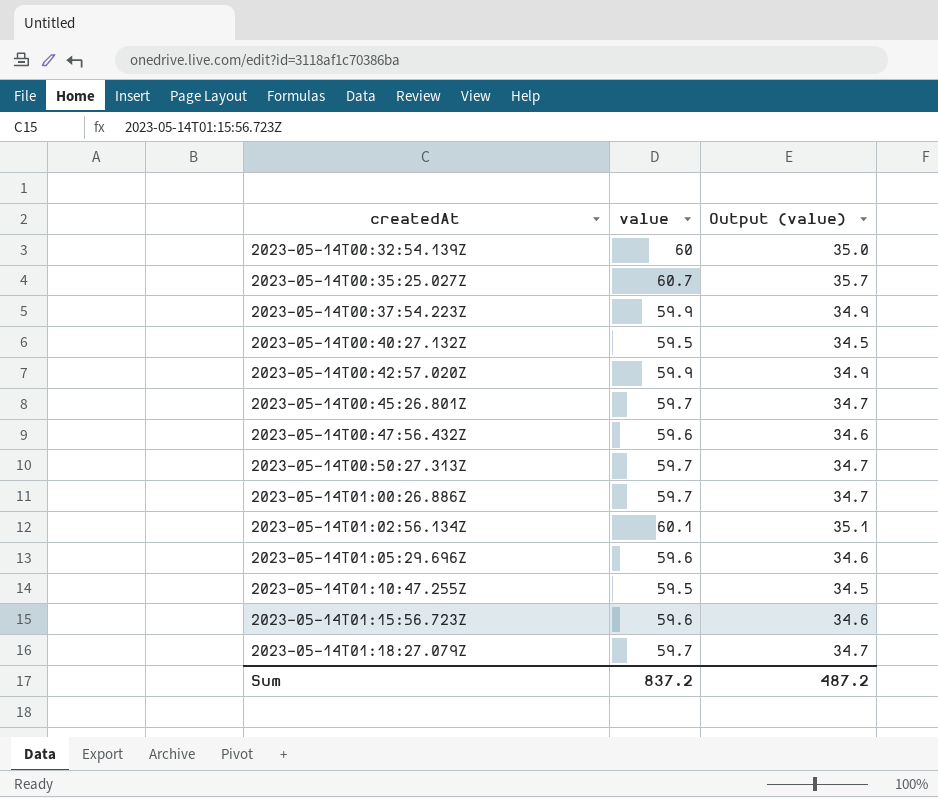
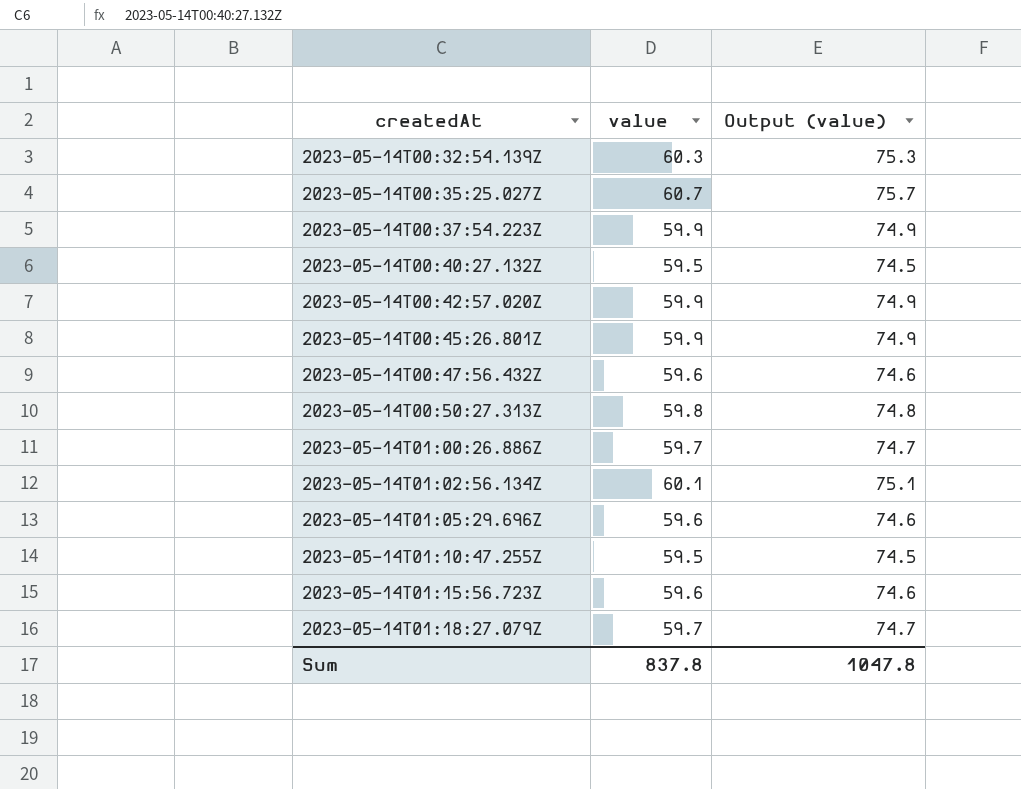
column Output (value) | formula: [value] - 25 -> [value] + 15
2023-05-14T00:32:54.139Z | value: 60 -> 60.3
2023-05-14T00:45:26.801Z | value: 59.7 -> 59.9
2023-05-14T00:50:27.313Z | value: 59.7 -> 59.8
Sum | value: 837.2 -> 837.8
Sum | Output (value): 487.2 -> 1047.8

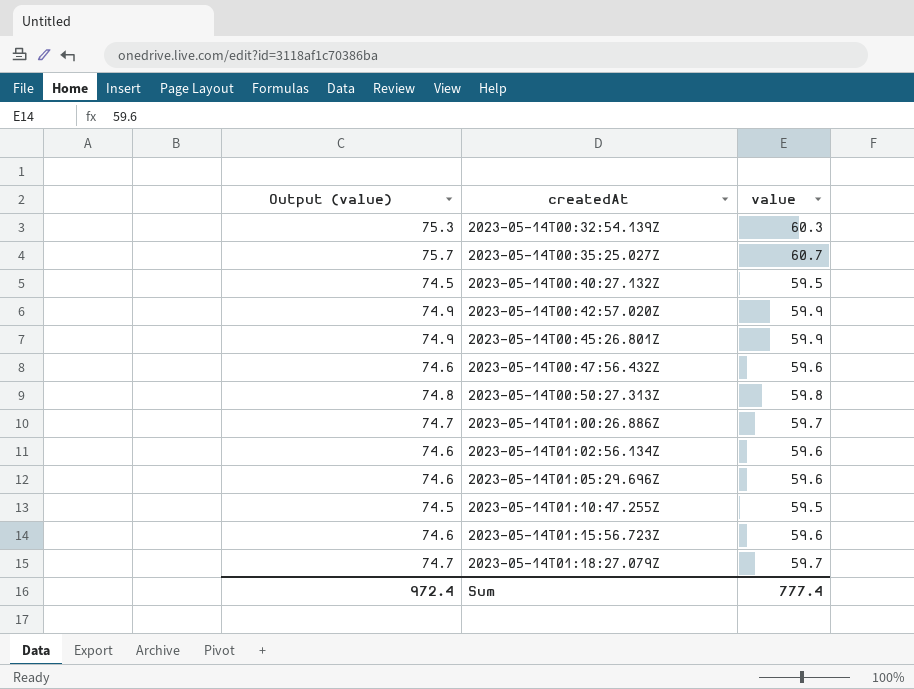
column Output (value) | position: 3 -> 1
row 2023-05-14T00:37:54.223Z: 59.9 | 74.9 -> none
2023-05-14T01:02:56.134Z | Output (value): 75.1 -> 74.6
2023-05-14T01:02:56.134Z | value: 60.1 -> 59.6
Sum | Output (value): 1047.8 -> 972.4
Sum | value: 837.8 -> 777.4

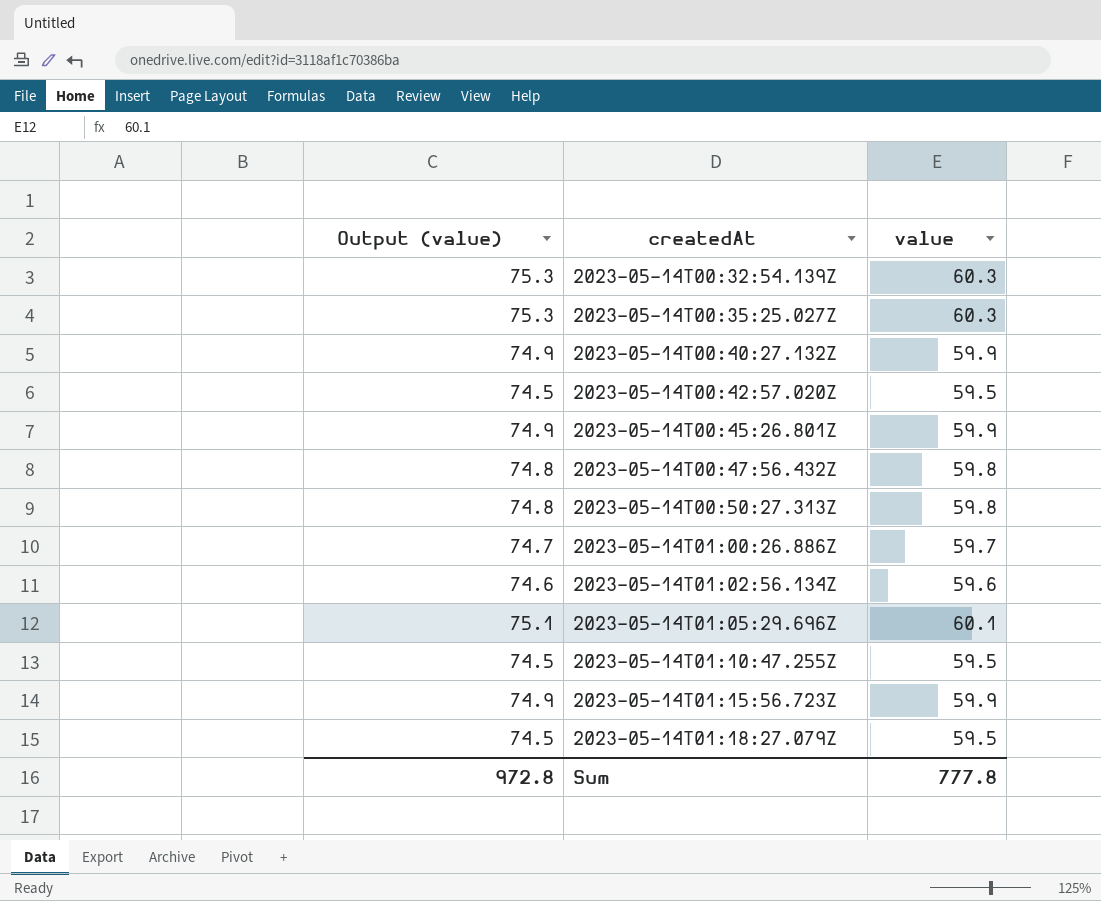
2023-05-14T00:35:25.027Z | Output (value): 75.7 -> 75.3
2023-05-14T00:35:25.027Z | value: 60.7 -> 60.3
2023-05-14T00:40:27.132Z | Output (value): 74.5 -> 74.9
2023-05-14T00:40:27.132Z | value: 59.5 -> 59.9
2023-05-14T00:42:57.020Z | Output (value): 74.9 -> 74.5
2023-05-14T00:42:57.020Z | value: 59.9 -> 59.5
2023-05-14T00:47:56.432Z | Output (value): 74.6 -> 74.8
2023-05-14T00:47:56.432Z | value: 59.6 -> 59.8
2023-05-14T01:05:29.696Z | Output (value): 74.6 -> 75.1
2023-05-14T01:05:29.696Z | value: 59.6 -> 60.1
2023-05-14T01:15:56.723Z | Output (value): 74.6 -> 74.9
2023-05-14T01:15:56.723Z | value: 59.6 -> 59.9
2023-05-14T01:18:27.079Z | Output (value): 74.7 -> 74.5
2023-05-14T01:18:27.079Z | value: 59.7 -> 59.5
Sum | Output (value): 972.4 -> 972.8
Sum | value: 777.4 -> 777.8

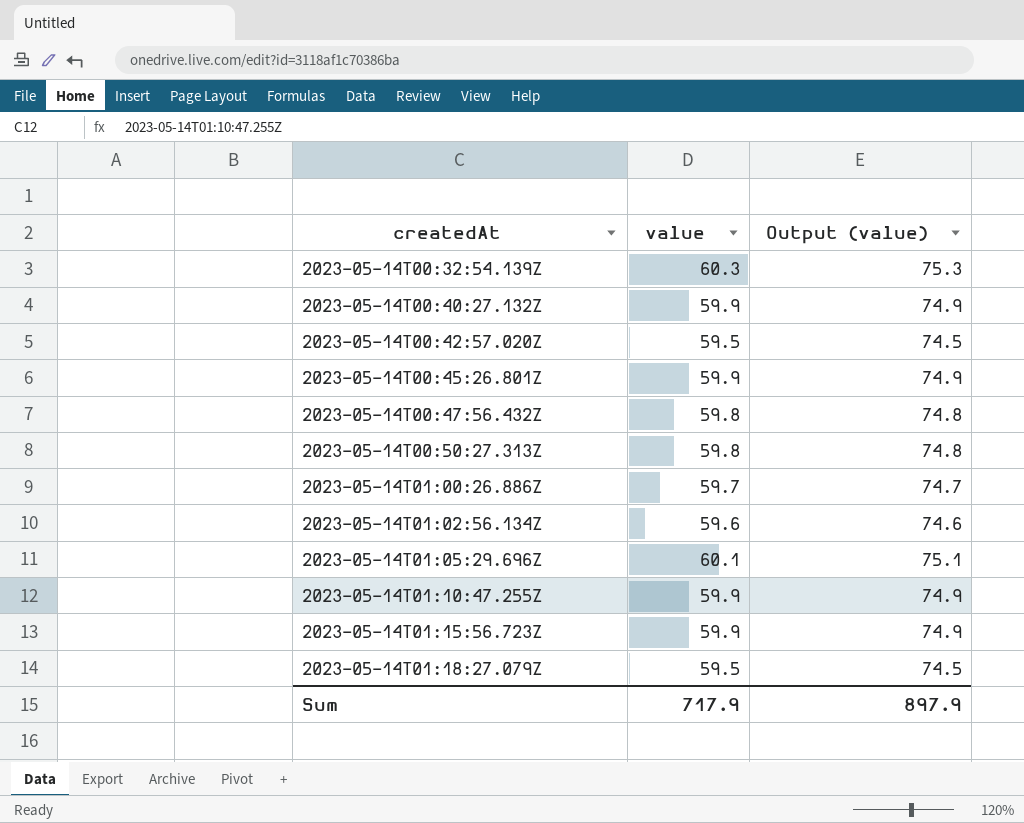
column Output (value) | position: 1 -> 3
row 2023-05-14T00:35:25.027Z: 75.3 | 60.3 -> none
2023-05-14T01:10:47.255Z | value: 59.5 -> 59.9
2023-05-14T01:10:47.255Z | Output (value): 74.5 -> 74.9
Sum | value: 777.8 -> 717.9
Sum | Output (value): 972.8 -> 897.9

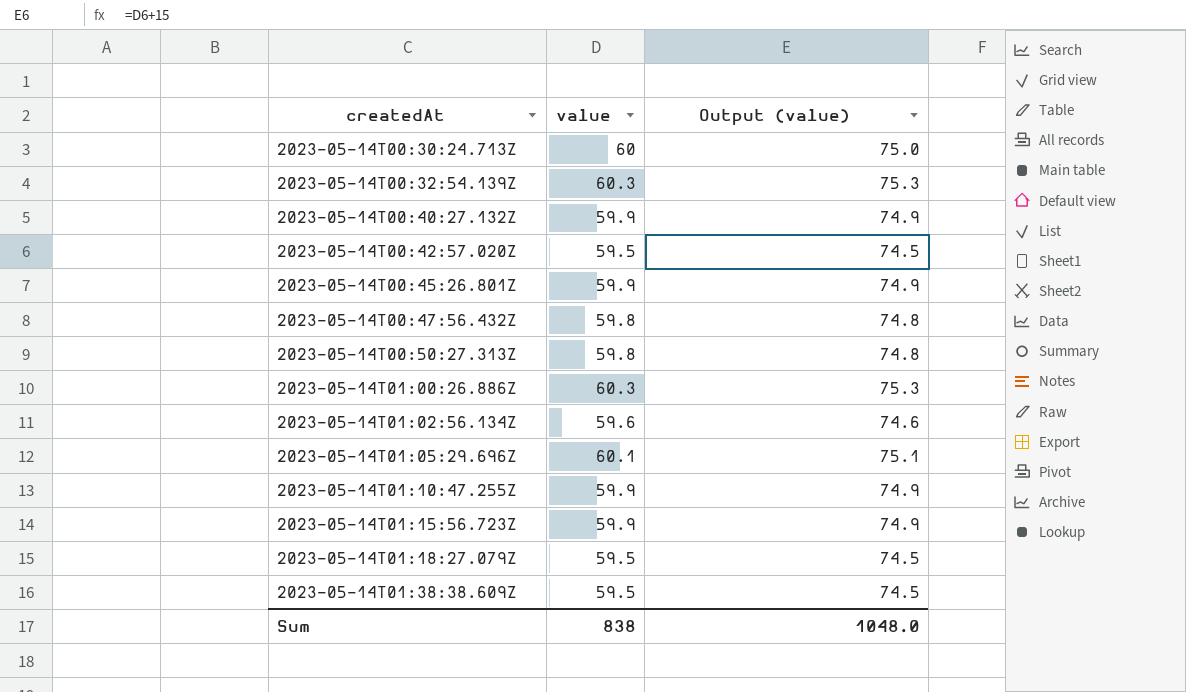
row 2023-05-14T00:30:24.713Z: none -> 60 | 75.0
2023-05-14T01:00:26.886Z | value: 59.7 -> 60.3
2023-05-14T01:00:26.886Z | Output (value): 74.7 -> 75.3
row 2023-05-14T01:38:38.609Z: none -> 59.5 | 74.5
Sum | value: 717.9 -> 838
Sum | Output (value): 897.9 -> 1048.0

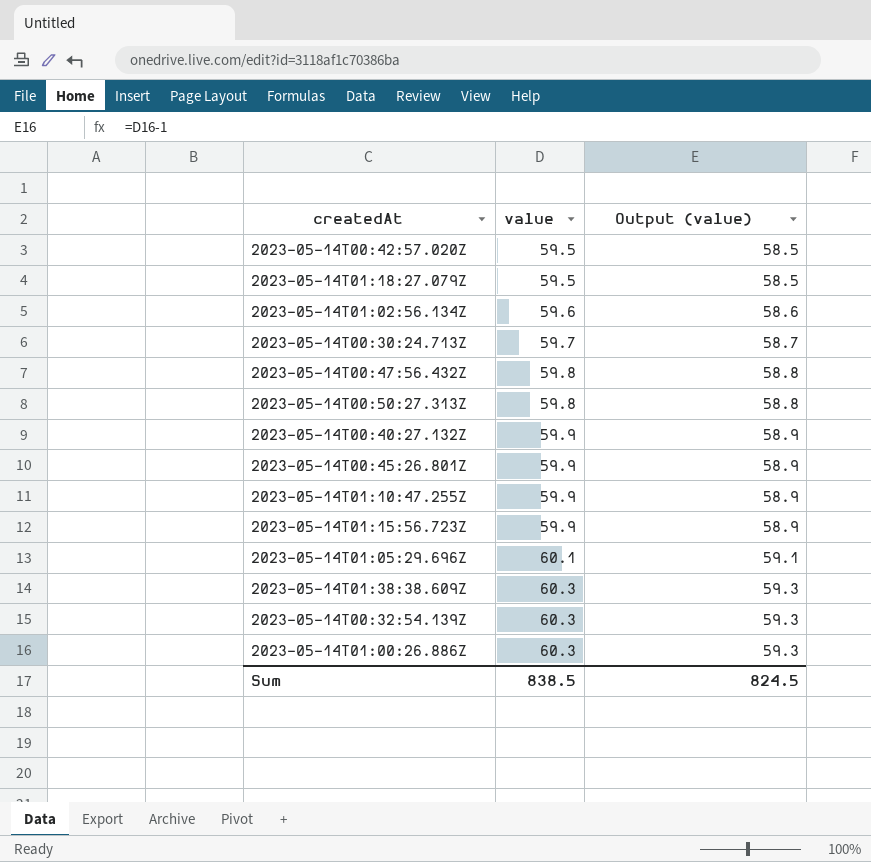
row order: createdAt ascending -> value ascending
column Output (value) | formula: [value] + 15 -> [value] - 1
2023-05-14T00:30:24.713Z | value: 60 -> 59.7
2023-05-14T01:38:38.609Z | value: 59.5 -> 60.3
Sum | value: 838 -> 838.5
Sum | Output (value): 1048.0 -> 824.5

